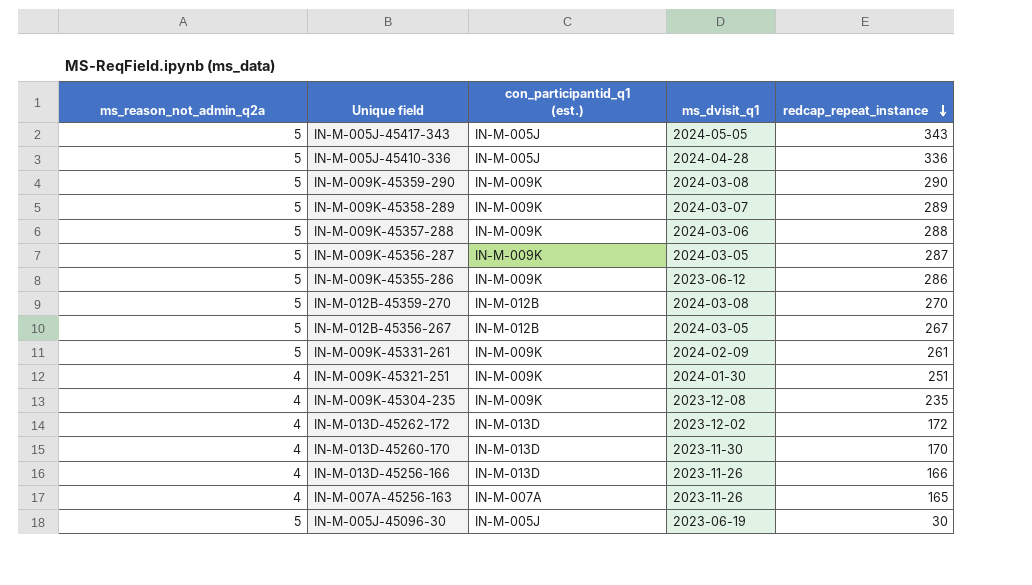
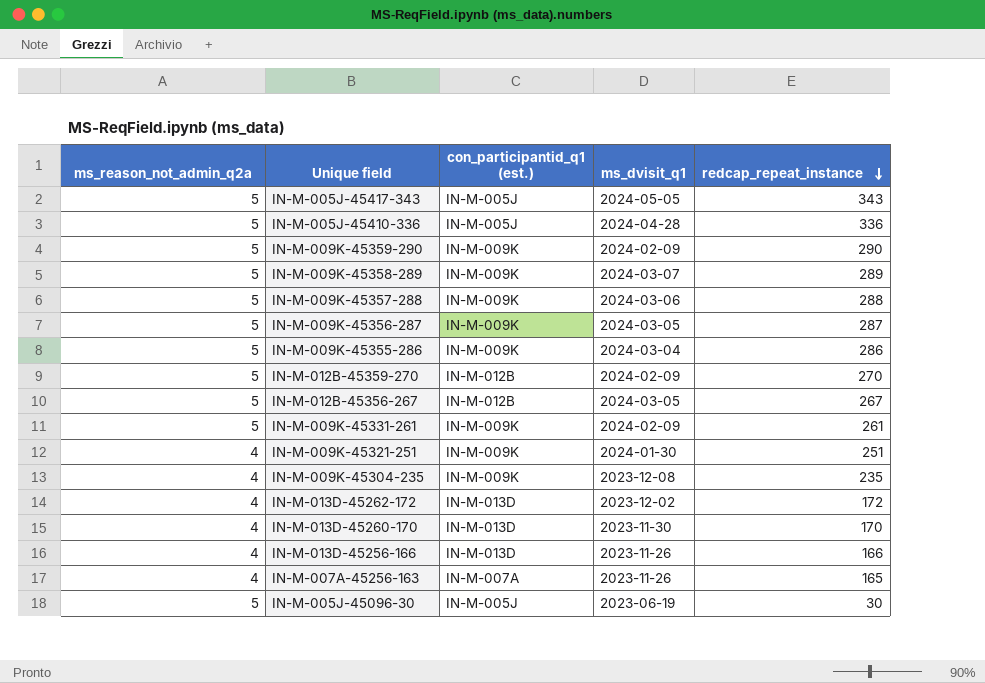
IN-M-009K-45359-290 | ms_dvisit_q1: 2024-03-08 -> 2024-02-09
IN-M-009K-45355-286 | ms_dvisit_q1: 2023-06-12 -> 2024-03-04
IN-M-012B-45359-270 | ms_dvisit_q1: 2024-03-08 -> 2024-02-09

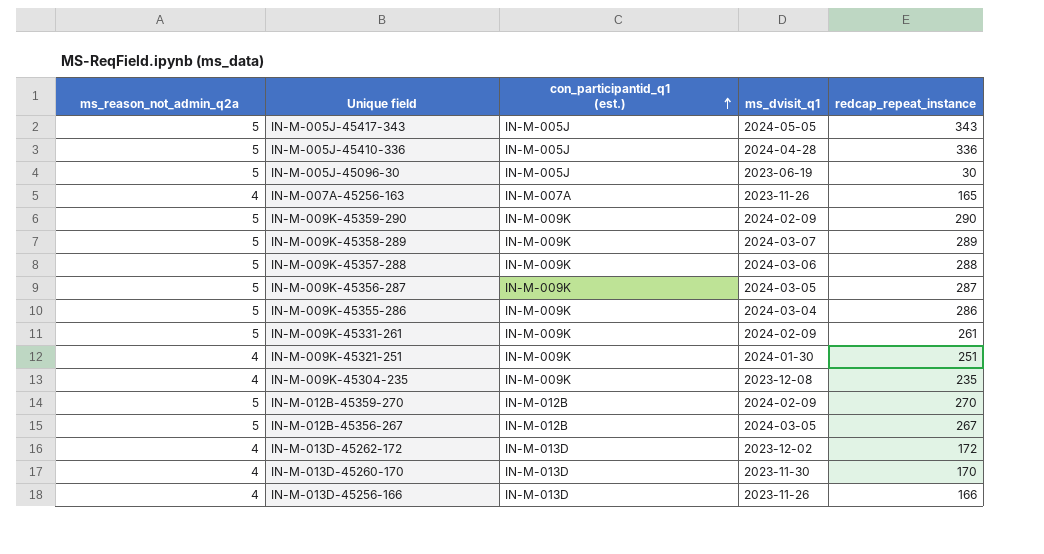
row order: redcap_repeat_instance descending -> con_participantid_q1 (est.) ascending

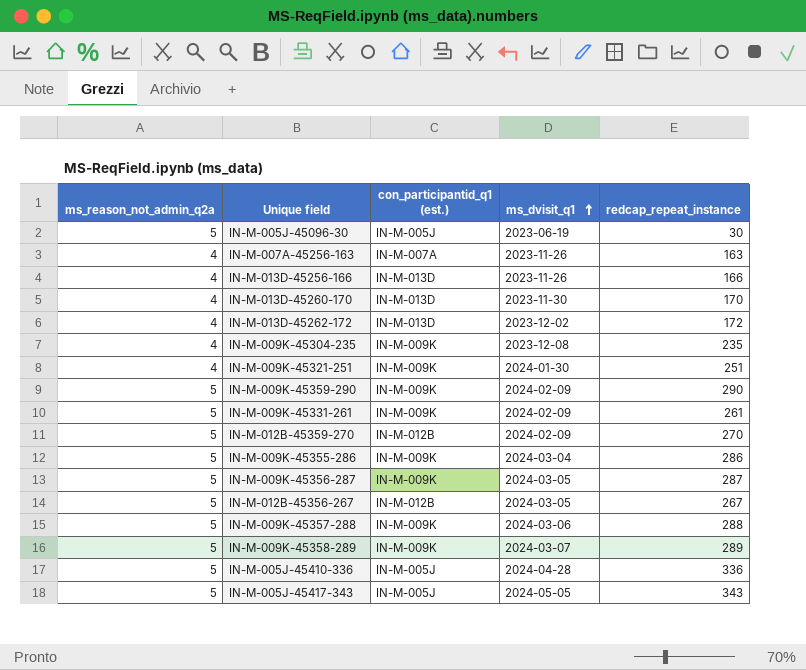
row order: con_participantid_q1 (est.) ascending -> ms_dvisit_q1 ascending
IN-M-007A-45256-163 | redcap_repeat_instance: 165 -> 163

